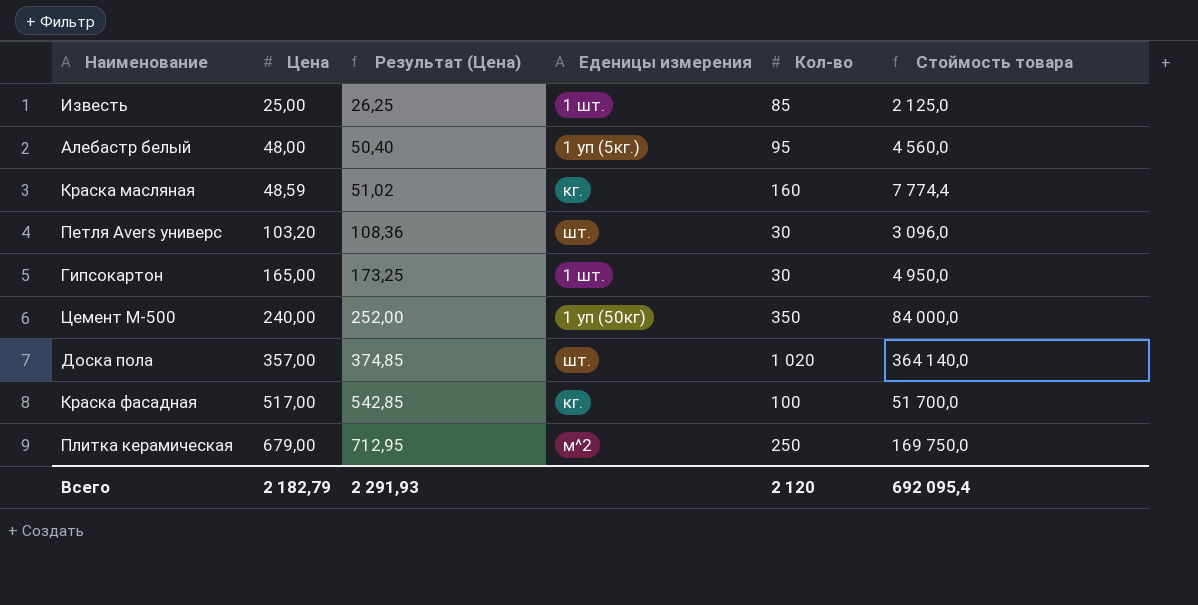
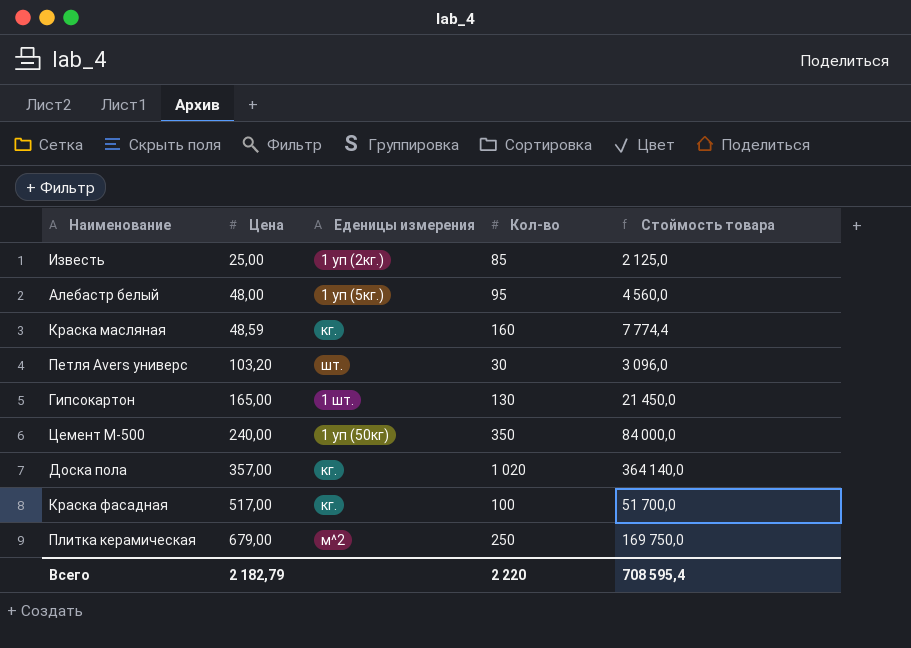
column Результат (Цена) | formula: [Цена] * 1,05 -> none
Известь | Еденицы измерения: 1 шт. -> 1 уп (2кг.)
Гипсокартон | Кол-во: 30 -> 130
Гипсокартон | Стоймость товара: 4 950,0 -> 21 450,0
Доска пола | Еденицы измерения: шт. -> кг.
Всего | Кол-во: 2 120 -> 2 220
Всего | Стоймость товара: 692 095,4 -> 708 595,4

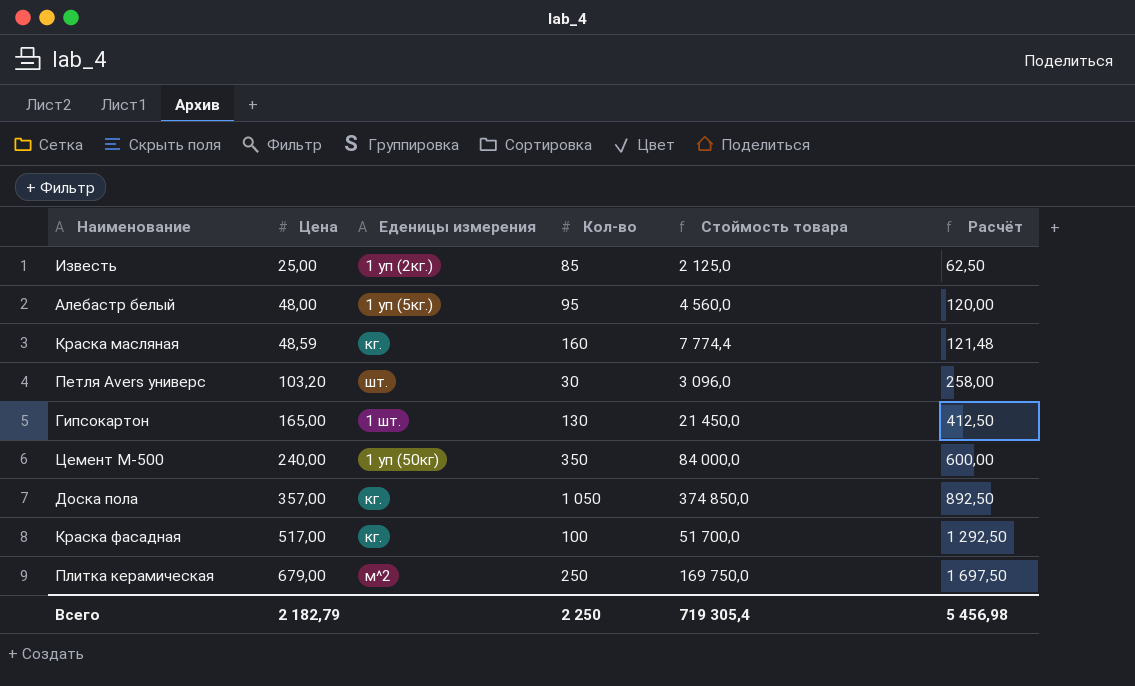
column Расчёт | formula: none -> [Цена] * 2,5
Доска пола | Кол-во: 1 020 -> 1 050
Доска пола | Стоймость товара: 364 140,0 -> 374 850,0
Всего | Кол-во: 2 220 -> 2 250
Всего | Стоймость товара: 708 595,4 -> 719 305,4

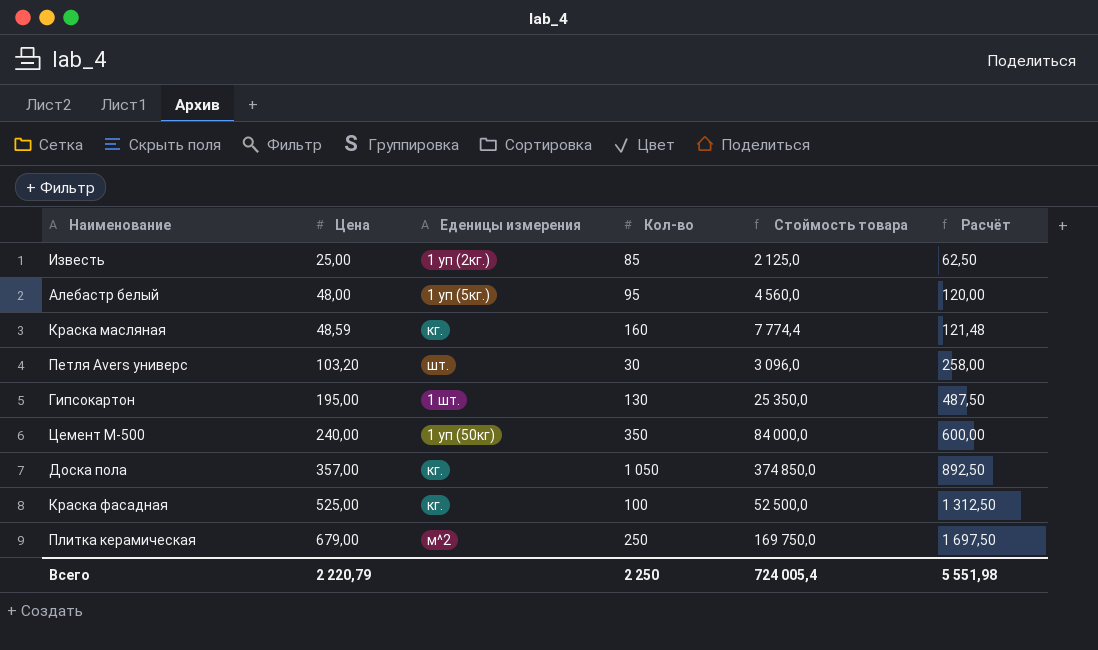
Гипсокартон | Цена: 165,00 -> 195,00
Гипсокартон | Стоймость товара: 21 450,0 -> 25 350,0
Гипсокартон | Расчёт: 412,50 -> 487,50
Краска фасадная | Цена: 517,00 -> 525,00
Краска фасадная | Стоймость товара: 51 700,0 -> 52 500,0
Краска фасадная | Расчёт: 1 292,50 -> 1 312,50
Всего | Цена: 2 182,79 -> 2 220,79
Всего | Стоймость товара: 719 305,4 -> 724 005,4
Всего | Расчёт: 5 456,98 -> 5 551,98

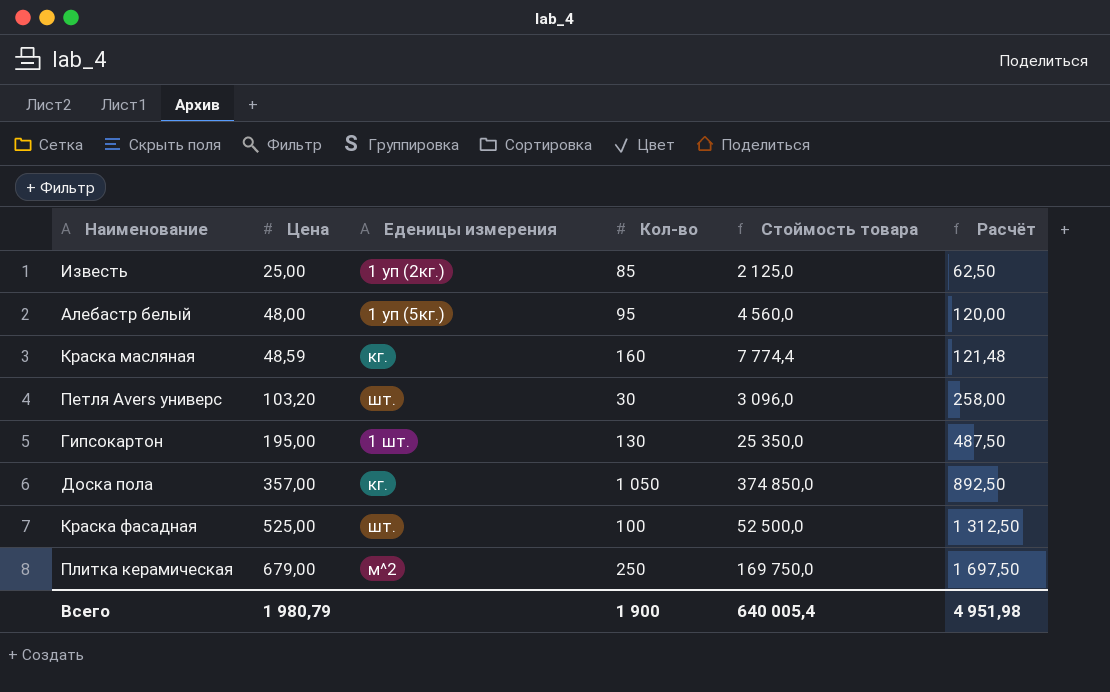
row Цемент М-500: 240,00 | 1 уп (50кг) | 350 | 84 000,0 | 600,00 -> none
Краска фасадная | Еденицы измерения: кг. -> шт.
Всего | Цена: 2 220,79 -> 1 980,79
Всего | Кол-во: 2 250 -> 1 900
Всего | Стоймость товара: 724 005,4 -> 640 005,4
Всего | Расчёт: 5 551,98 -> 4 951,98

